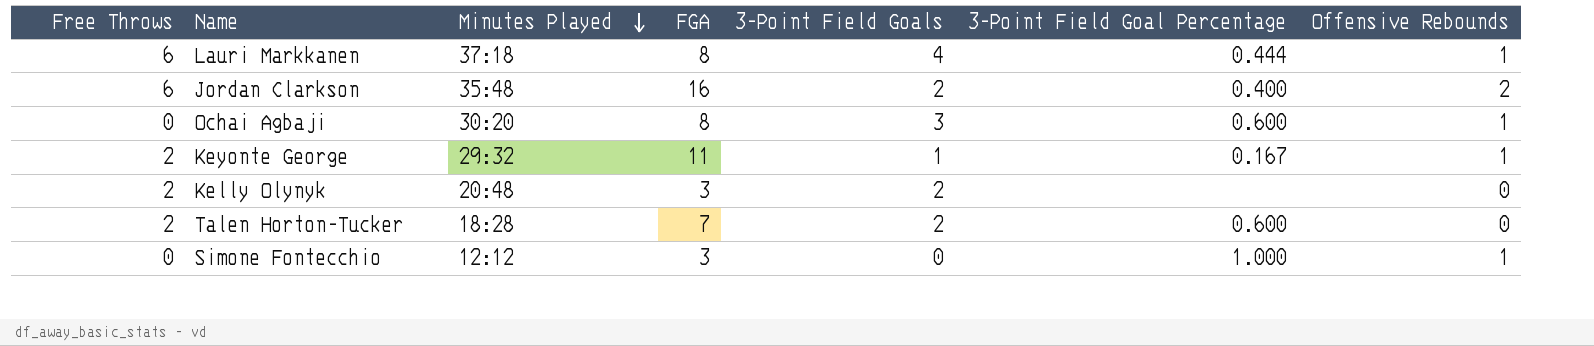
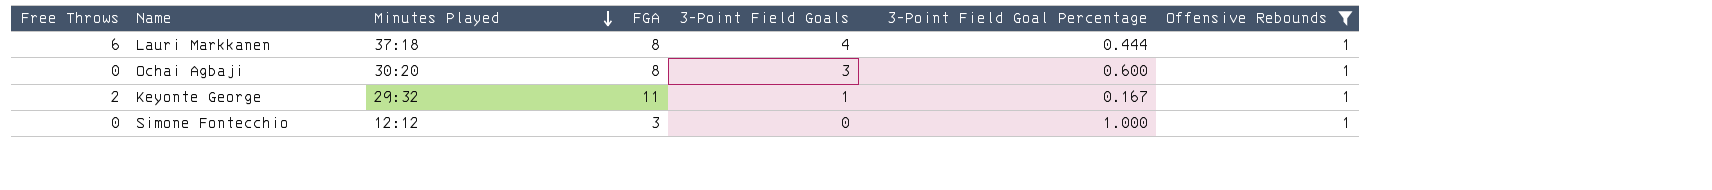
filter: none -> Offensive Rebounds = 1

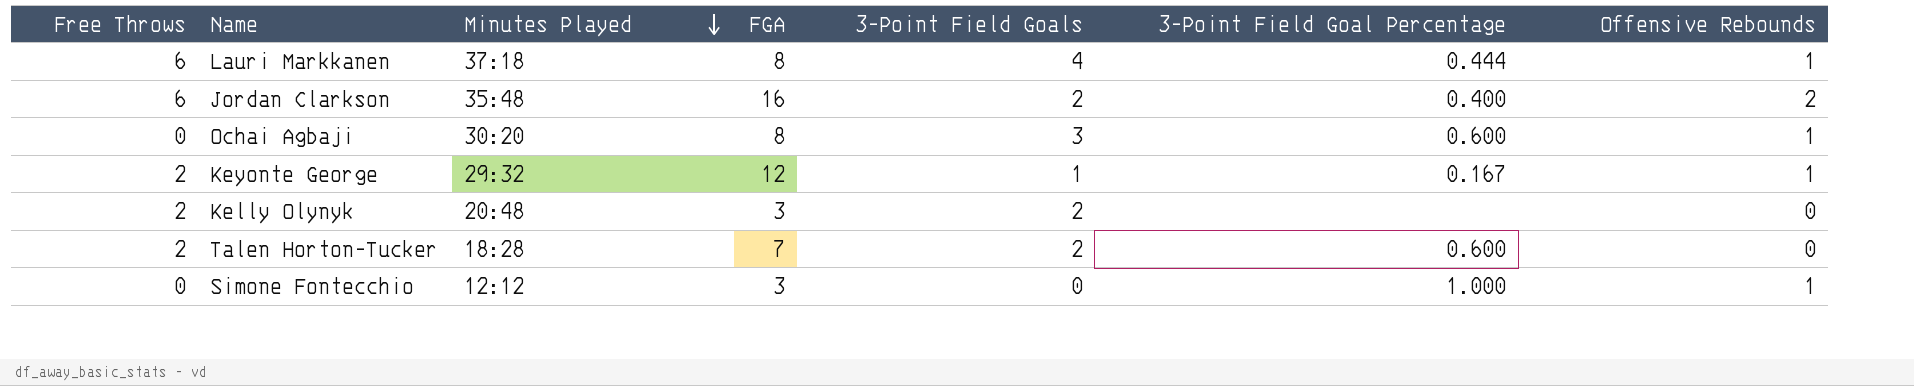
filter: Offensive Rebounds = 1 -> none
Keyonte George | FGA: 11 -> 12

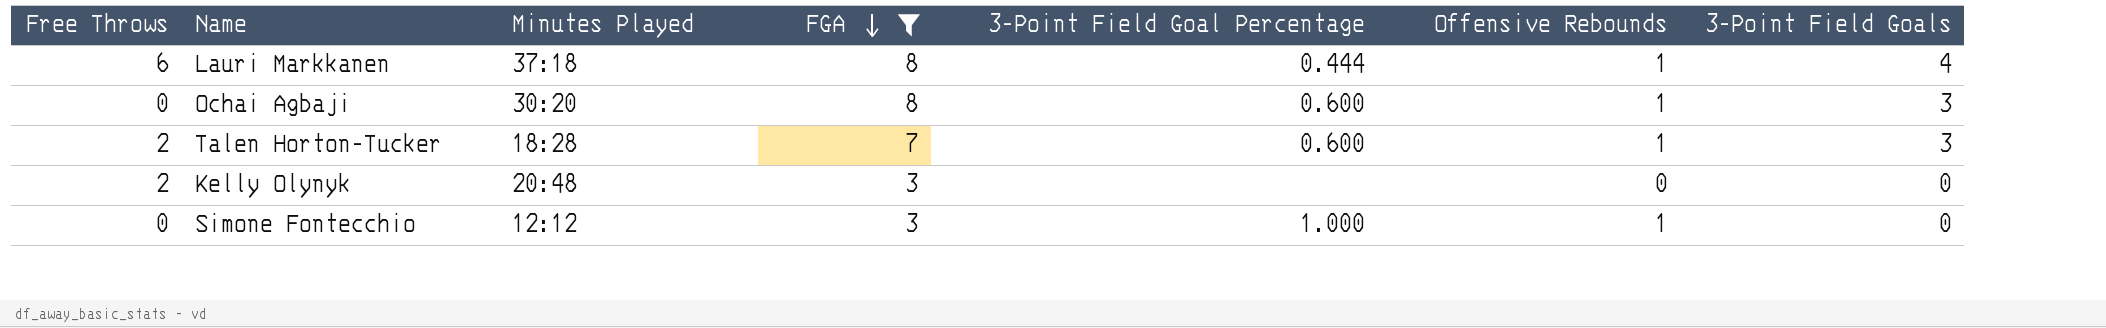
filter: none -> FGA <= 8
row order: Minutes Played descending -> FGA descending
column 3-Point Field Goals | position: 5 -> 7
Talen Horton-Tucker | Offensive Rebounds: 0 -> 1
Talen Horton-Tucker | 3-Point Field Goals: 2 -> 3
Kelly Olynyk | 3-Point Field Goals: 2 -> 0

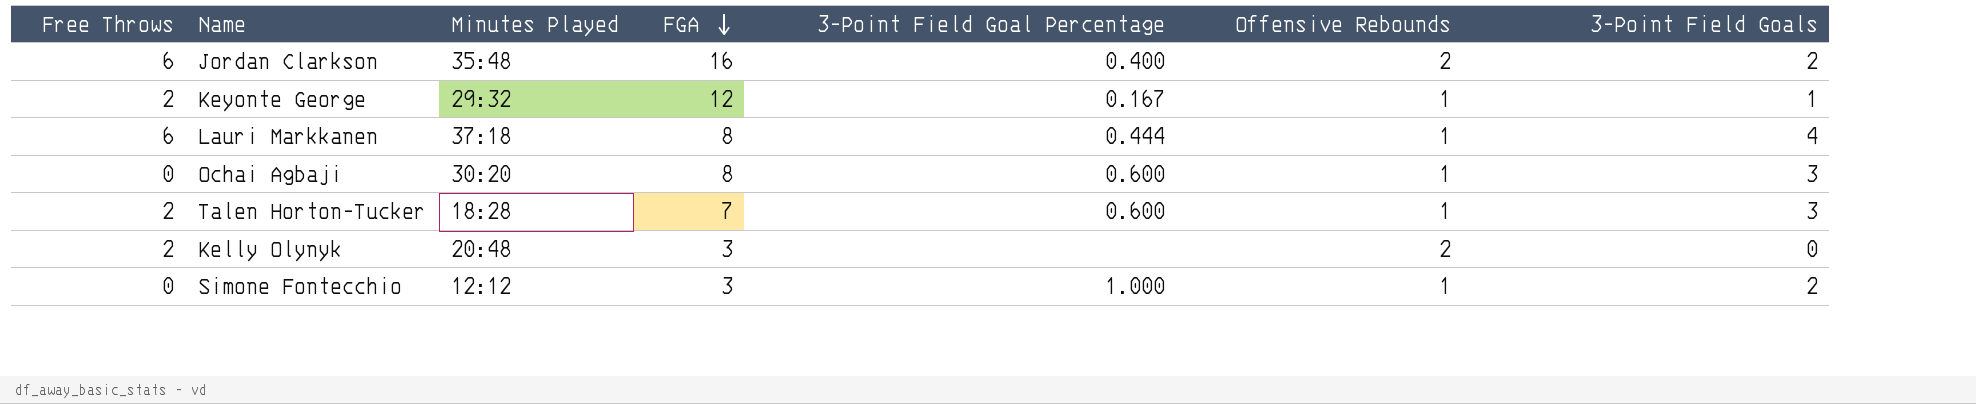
filter: FGA <= 8 -> none
Kelly Olynyk | Offensive Rebounds: 0 -> 2
Simone Fontecchio | 3-Point Field Goals: 0 -> 2

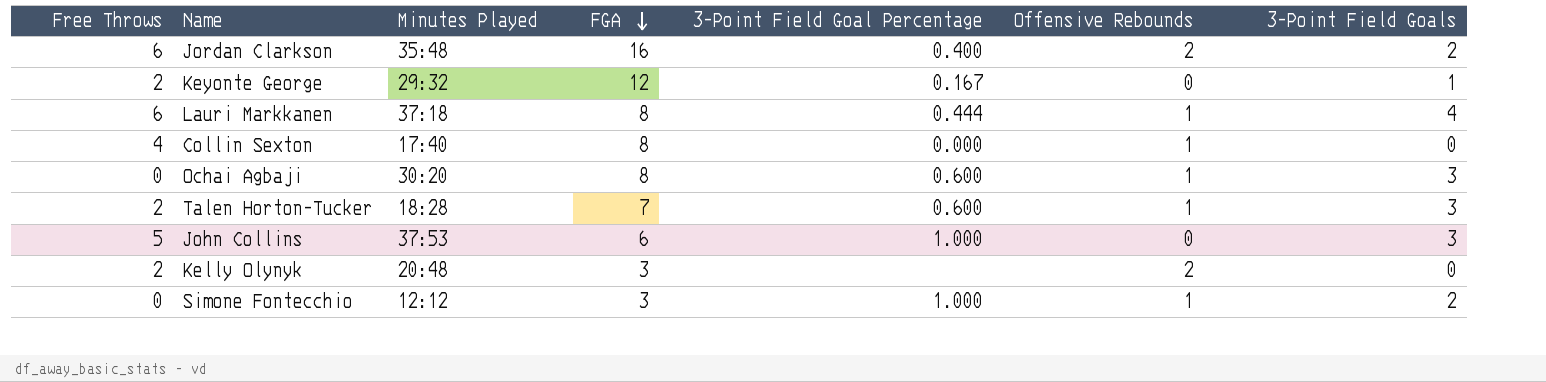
Keyonte George | Offensive Rebounds: 1 -> 0
row Collin Sexton: none -> 4 | 17:40 | 8 | 0.000 | 1 | 0
row John Collins: none -> 5 | 37:53 | 6 | 1.000 | 0 | 3

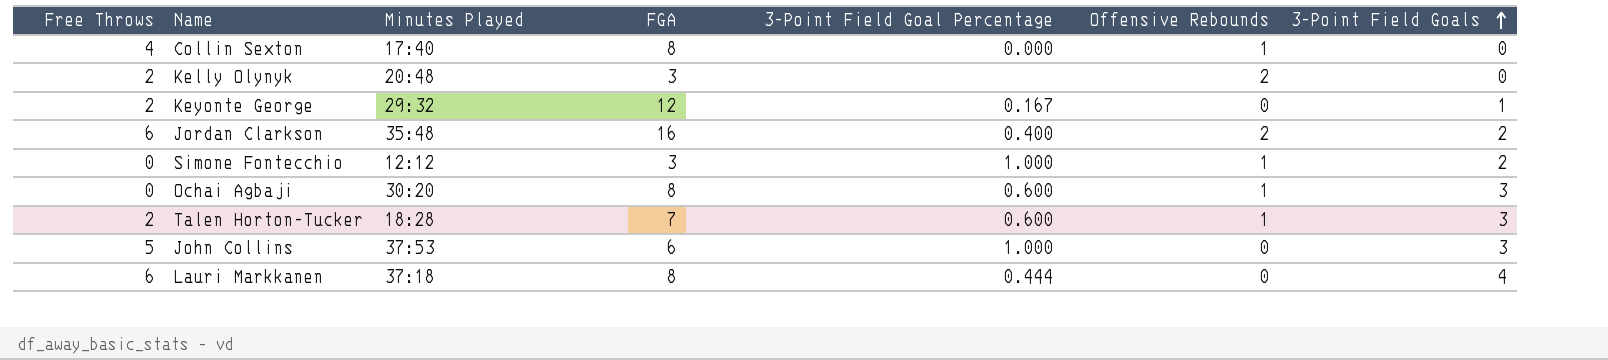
row order: FGA descending -> 3-Point Field Goals ascending
Lauri Markkanen | Offensive Rebounds: 1 -> 0

